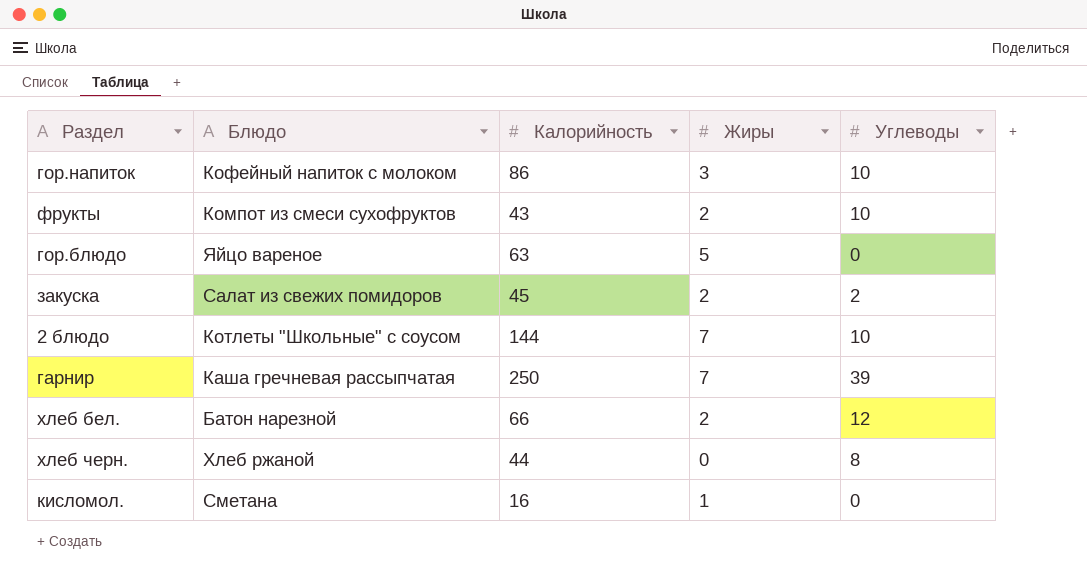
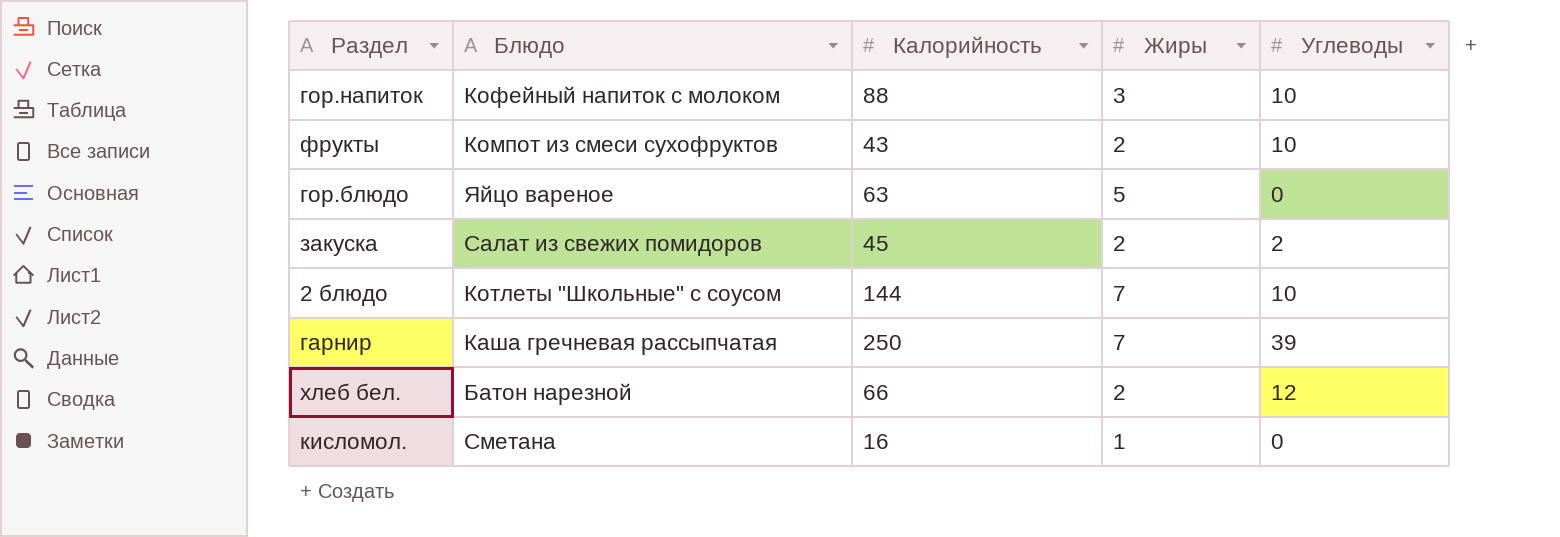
row хлеб черн.: Хлеб ржаной | 44 | 0 | 8 -> none
гор.напиток | Калорийность: 86 -> 88

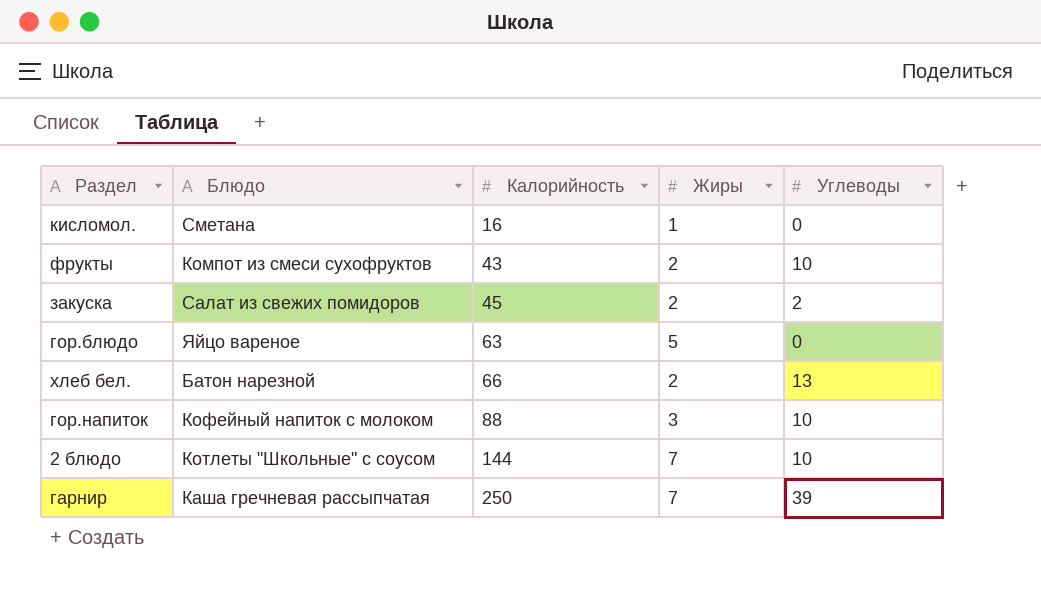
row order: none -> Калорийность ascending
хлеб бел. | Углеводы: 12 -> 13

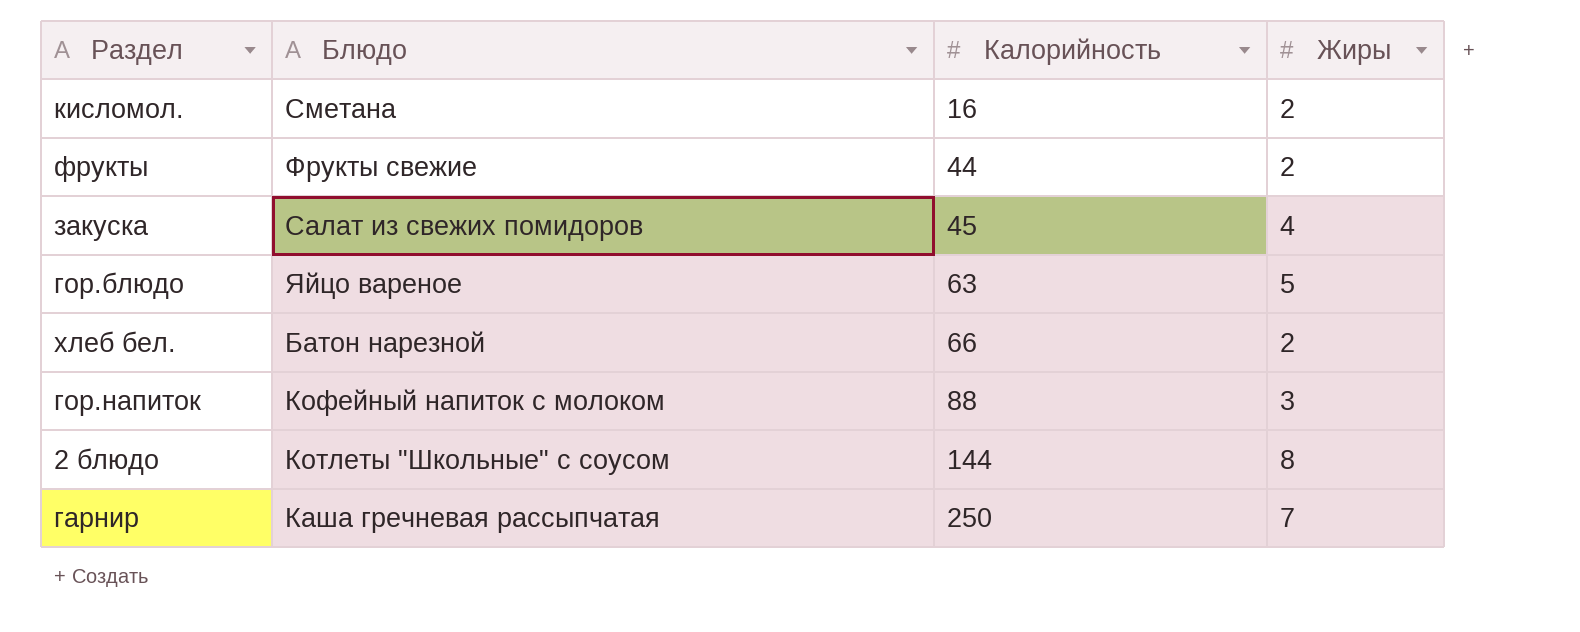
column Углеводы | position: 5 -> none
кисломол. | Жиры: 1 -> 2
фрукты | Блюдо: Компот из смеси сухофруктов -> Фрукты свежие
фрукты | Калорийность: 43 -> 44
закуска | Жиры: 2 -> 4
2 блюдо | Жиры: 7 -> 8

